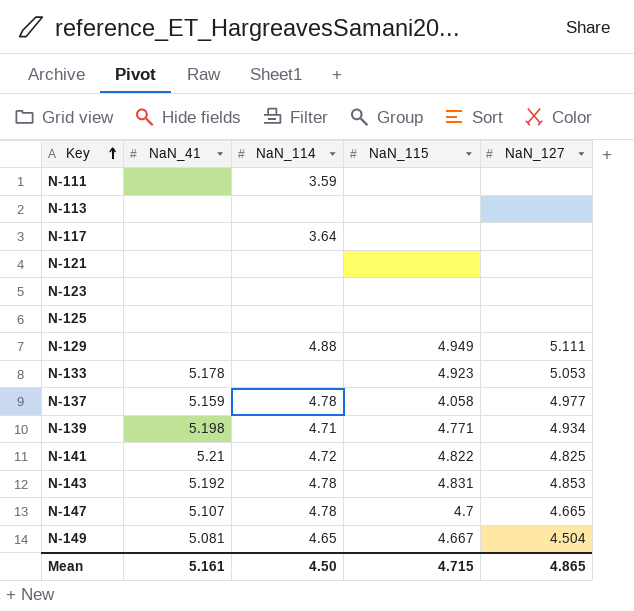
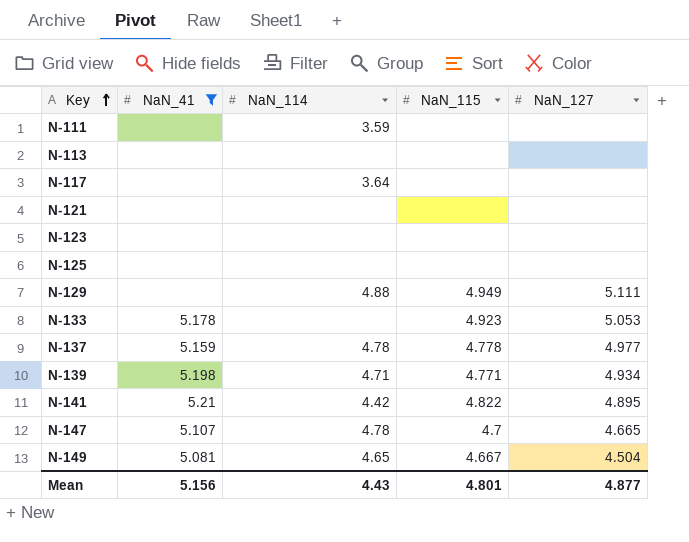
filter: none -> NaN_41 != 5.192
N-137 | NaN_115: 4.058 -> 4.778
N-141 | NaN_114: 4.72 -> 4.42
N-141 | NaN_127: 4.825 -> 4.895
Mean | NaN_41: 5.161 -> 5.156
Mean | NaN_114: 4.50 -> 4.43
Mean | NaN_115: 4.715 -> 4.801
Mean | NaN_127: 4.865 -> 4.877

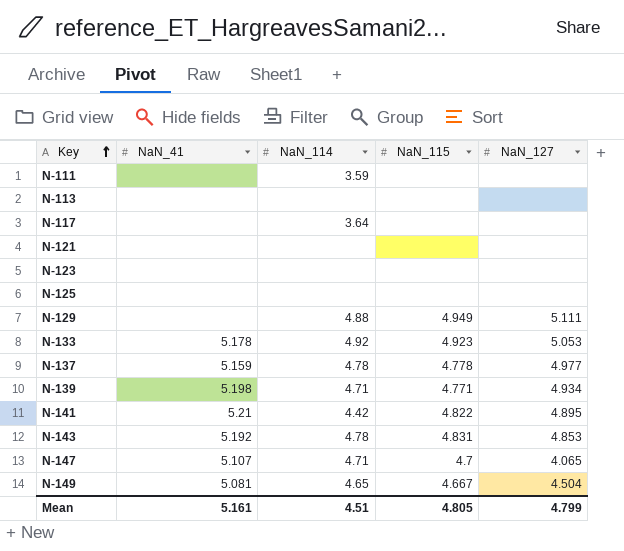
filter: NaN_41 != 5.192 -> none
N-133 | NaN_114: none -> 4.92
N-147 | NaN_114: 4.78 -> 4.71
N-147 | NaN_127: 4.665 -> 4.065
Mean | NaN_41: 5.156 -> 5.161
Mean | NaN_114: 4.43 -> 4.51
Mean | NaN_115: 4.801 -> 4.805
Mean | NaN_127: 4.877 -> 4.799

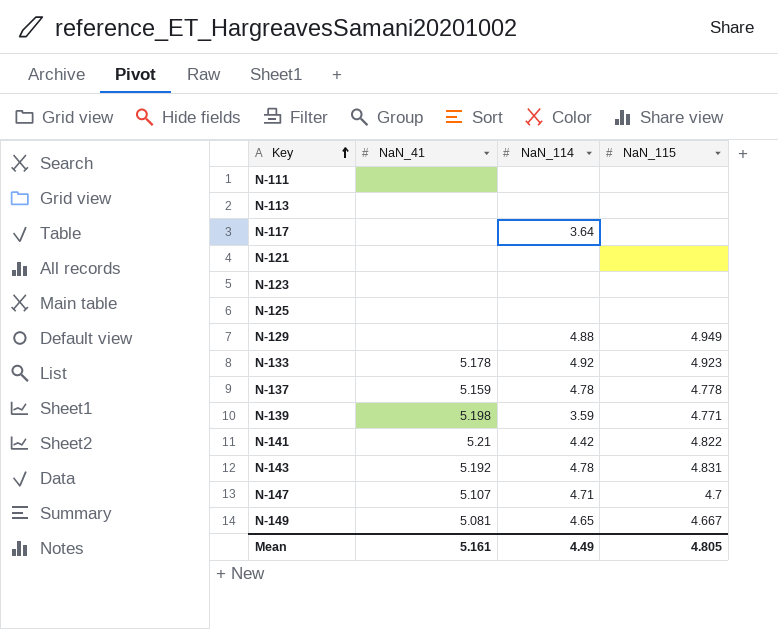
column NaN_127 | position: 5 -> none
N-111 | NaN_114: 3.59 -> none
N-139 | NaN_114: 4.71 -> 3.59
Mean | NaN_114: 4.51 -> 4.49

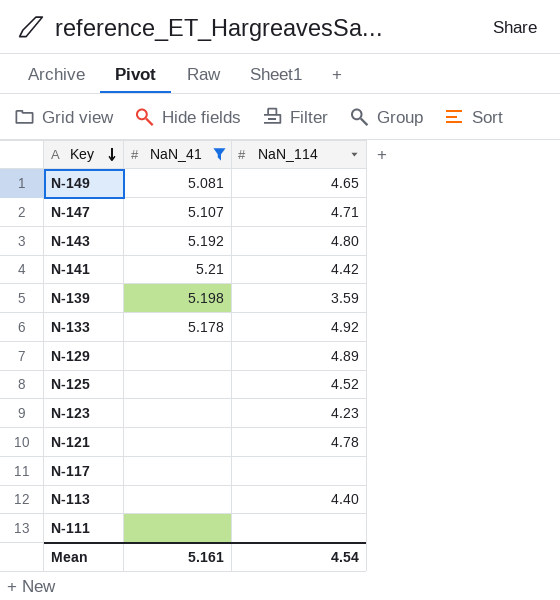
filter: none -> NaN_41 != 5.159
row order: Key ascending -> Key descending
column NaN_115 | position: 4 -> none
N-143 | NaN_114: 4.78 -> 4.80
N-129 | NaN_114: 4.88 -> 4.89
N-125 | NaN_114: none -> 4.52
N-123 | NaN_114: none -> 4.23
N-121 | NaN_114: none -> 4.78
N-117 | NaN_114: 3.64 -> none
N-113 | NaN_114: none -> 4.40
Mean | NaN_114: 4.49 -> 4.54

